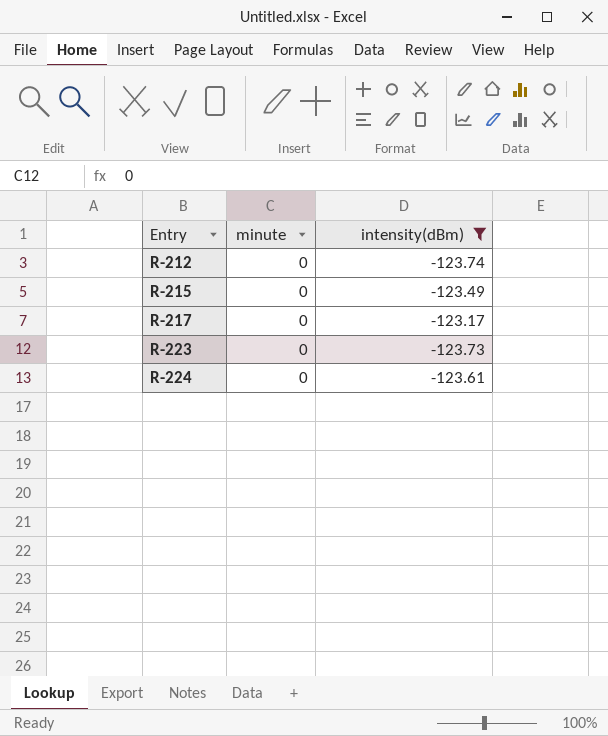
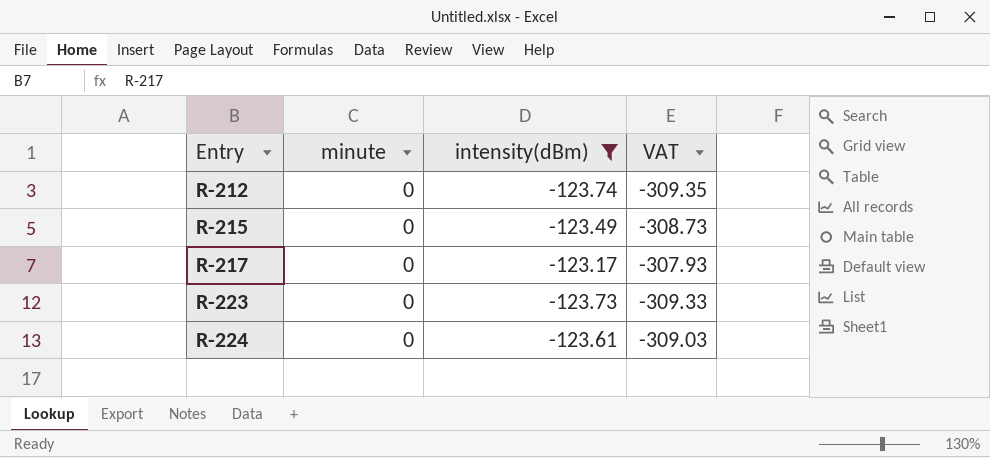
column VAT | formula: none -> [intensity(dBm)] * 2.5

